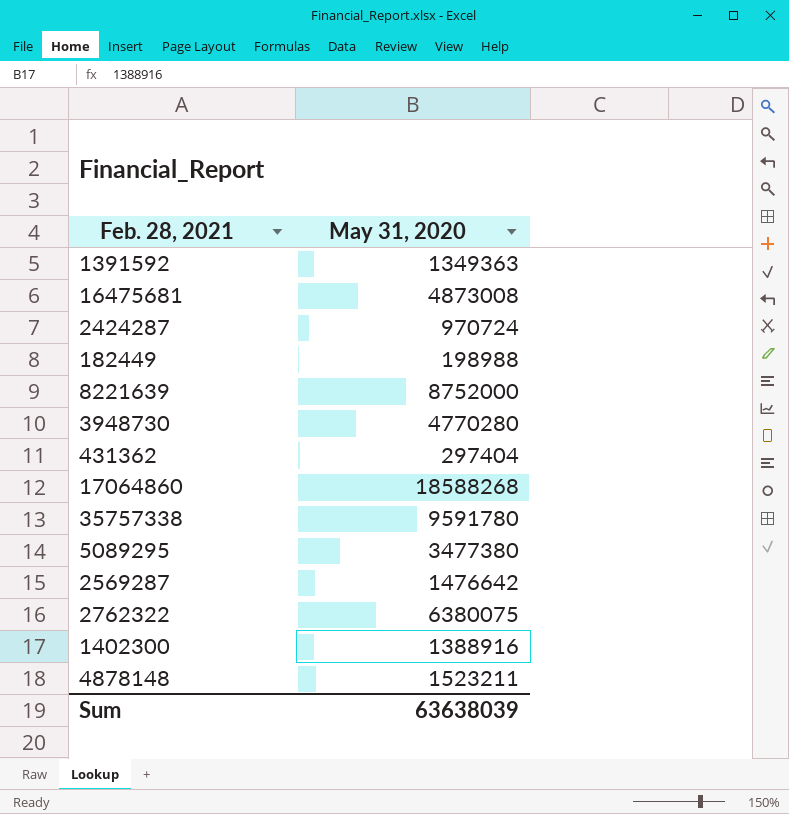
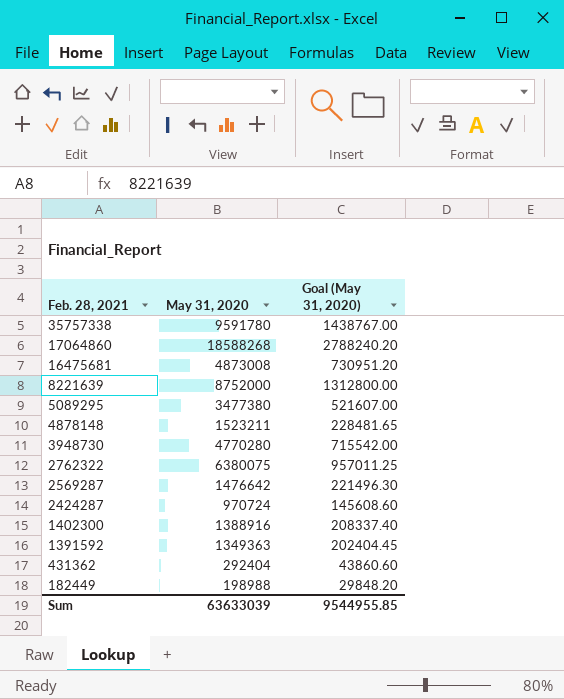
row order: none -> Feb. 28, 2021 descending
column Goal (May 31, 2020) | formula: none -> [May 31, 2020] * 0.15
431362 | May 31, 2020: 297404 -> 292404
Sum | May 31, 2020: 63638039 -> 63633039

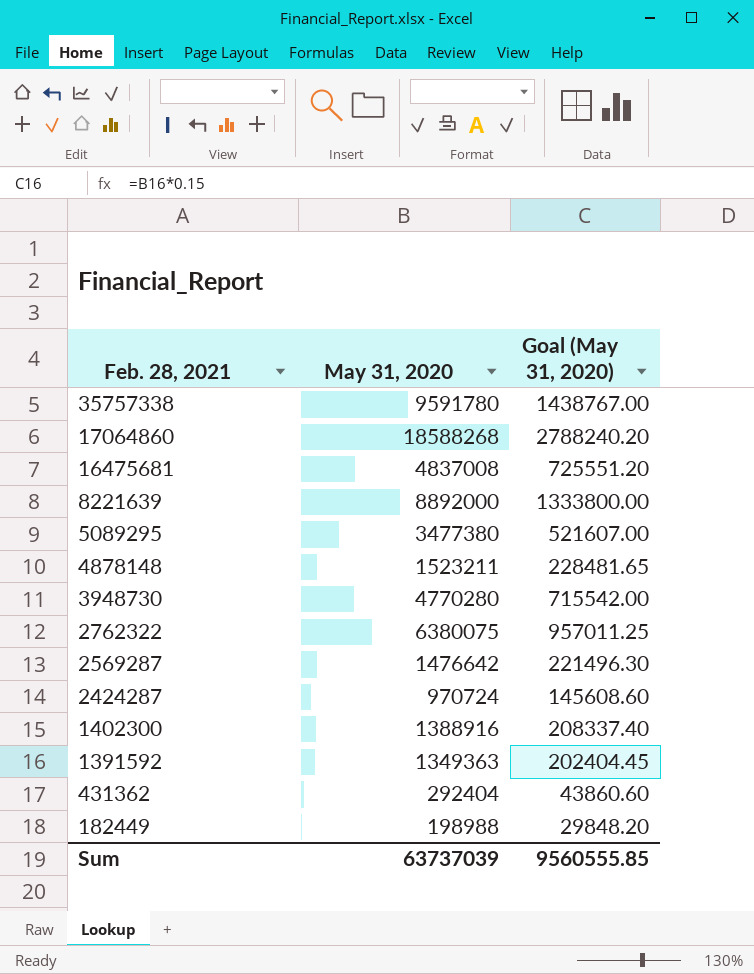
16475681 | May 31, 2020: 4873008 -> 4837008
16475681 | Goal (May 31, 2020): 730951.20 -> 725551.20
8221639 | May 31, 2020: 8752000 -> 8892000
8221639 | Goal (May 31, 2020): 1312800.00 -> 1333800.00
Sum | May 31, 2020: 63633039 -> 63737039
Sum | Goal (May 31, 2020): 9544955.85 -> 9560555.85

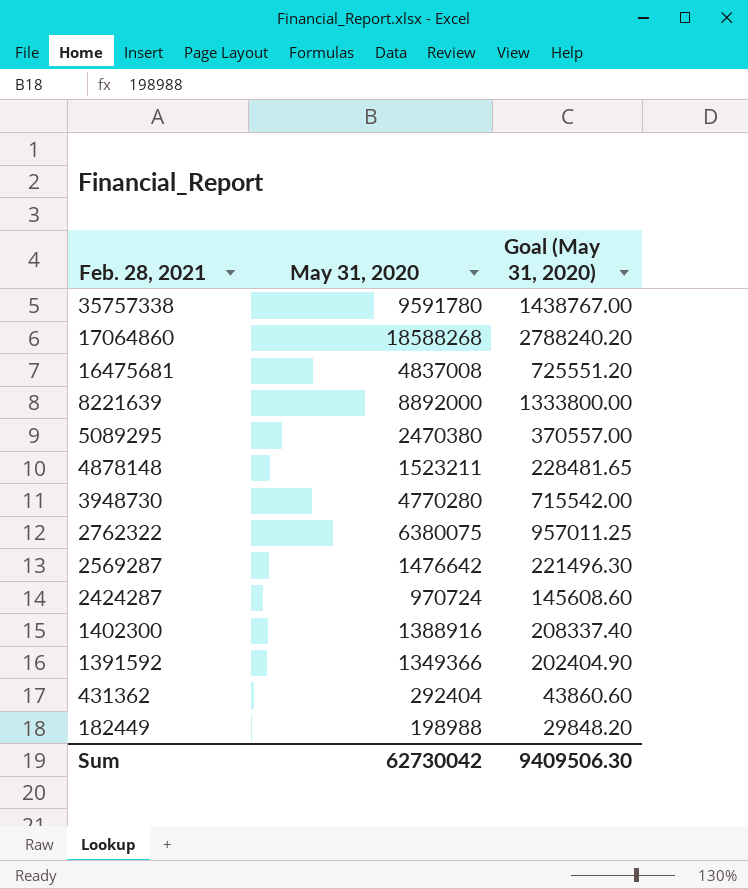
5089295 | May 31, 2020: 3477380 -> 2470380
5089295 | Goal (May 31, 2020): 521607.00 -> 370557.00
1391592 | May 31, 2020: 1349363 -> 1349366
1391592 | Goal (May 31, 2020): 202404.45 -> 202404.90
Sum | May 31, 2020: 63737039 -> 62730042
Sum | Goal (May 31, 2020): 9560555.85 -> 9409506.30

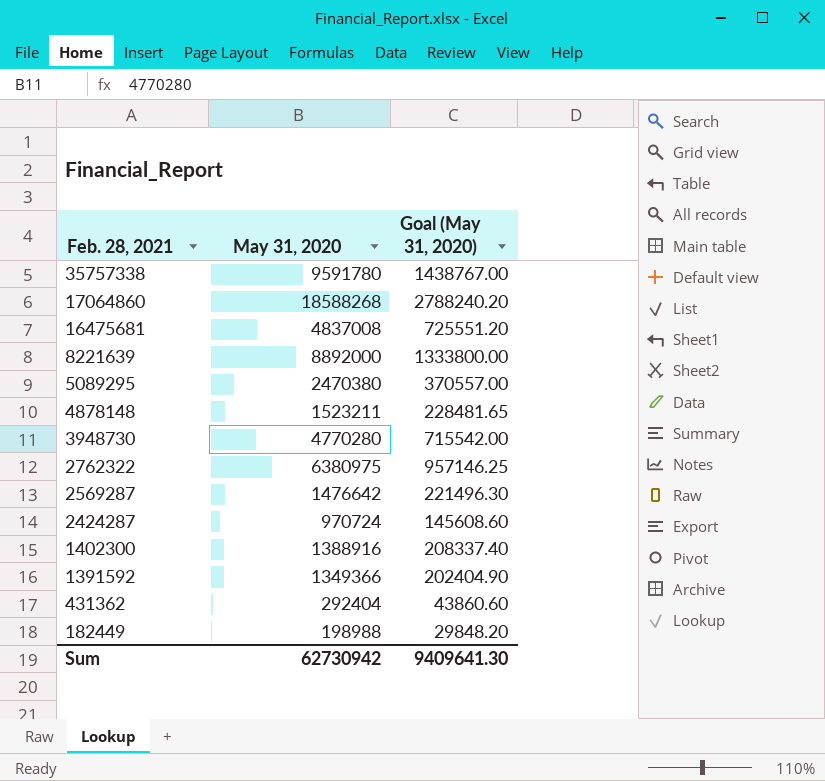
2762322 | May 31, 2020: 6380075 -> 6380975
2762322 | Goal (May 31, 2020): 957011.25 -> 957146.25
Sum | May 31, 2020: 62730042 -> 62730942
Sum | Goal (May 31, 2020): 9409506.30 -> 9409641.30

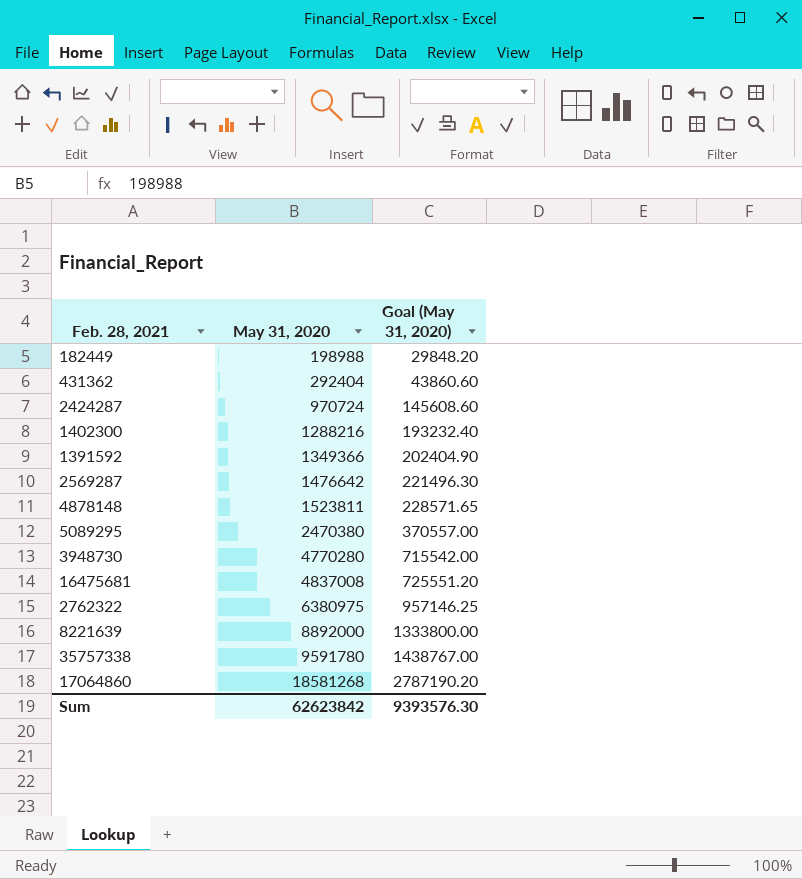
row order: Feb. 28, 2021 descending -> May 31, 2020 ascending
1402300 | May 31, 2020: 1388916 -> 1288216
1402300 | Goal (May 31, 2020): 208337.40 -> 193232.40
4878148 | May 31, 2020: 1523211 -> 1523811
4878148 | Goal (May 31, 2020): 228481.65 -> 228571.65
17064860 | May 31, 2020: 18588268 -> 18581268
17064860 | Goal (May 31, 2020): 2788240.20 -> 2787190.20
Sum | May 31, 2020: 62730942 -> 62623842
Sum | Goal (May 31, 2020): 9409641.30 -> 9393576.30

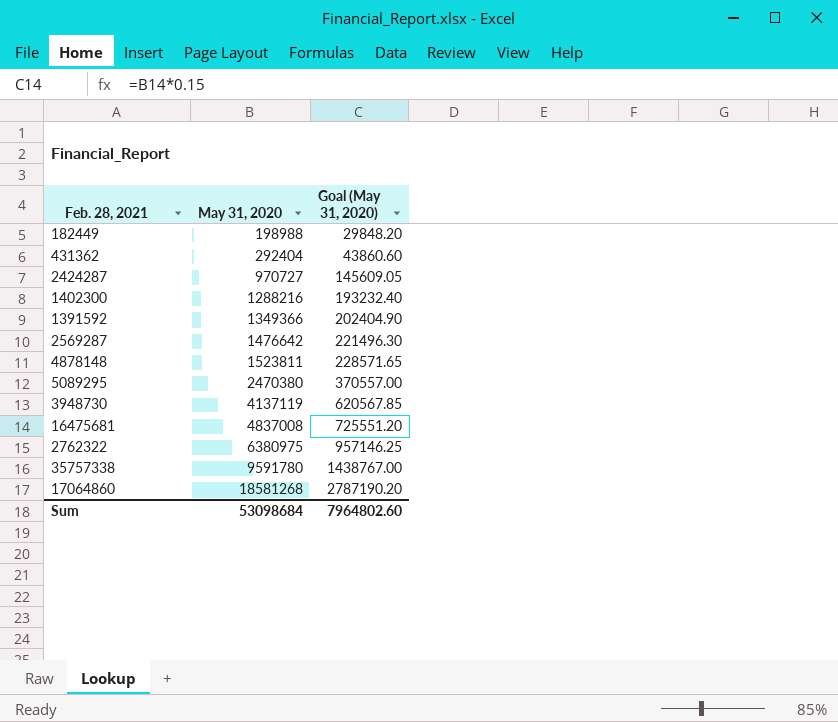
row 8221639: 8892000 | 1333800.00 -> none
2424287 | May 31, 2020: 970724 -> 970727
2424287 | Goal (May 31, 2020): 145608.60 -> 145609.05
3948730 | May 31, 2020: 4770280 -> 4137119
3948730 | Goal (May 31, 2020): 715542.00 -> 620567.85
Sum | May 31, 2020: 62623842 -> 53098684
Sum | Goal (May 31, 2020): 9393576.30 -> 7964802.60

